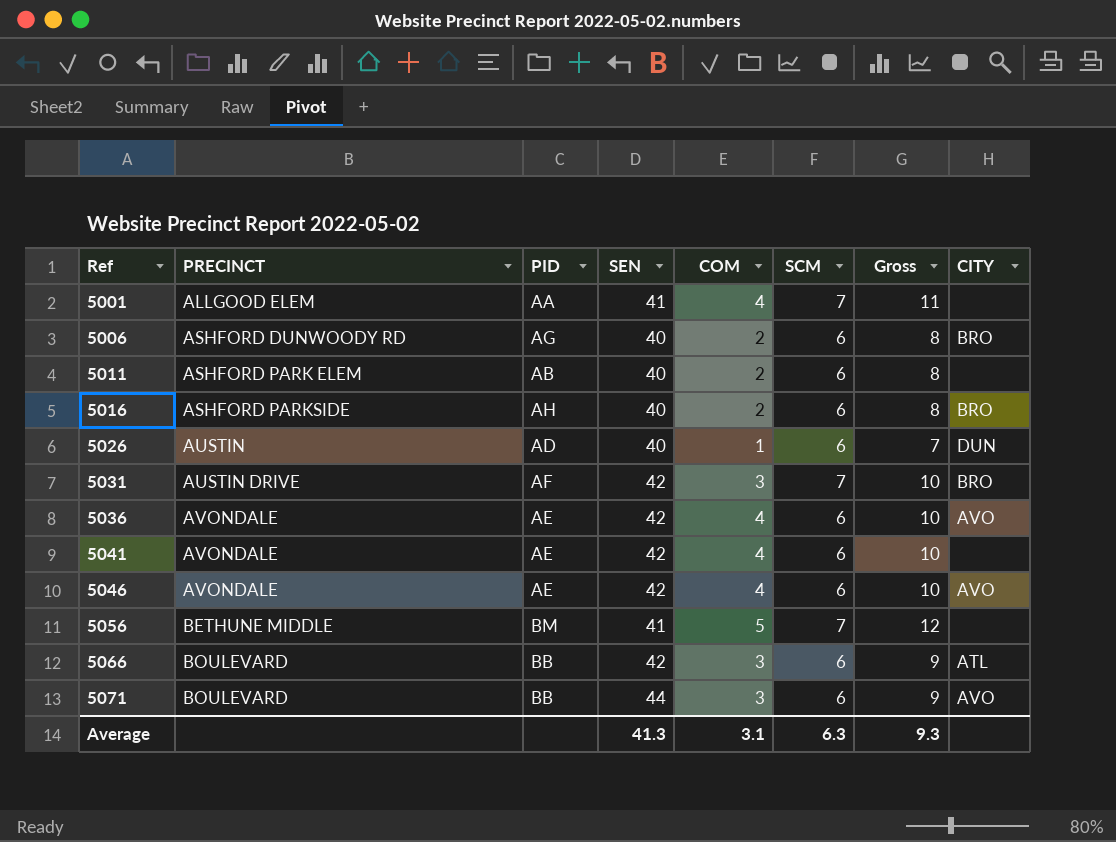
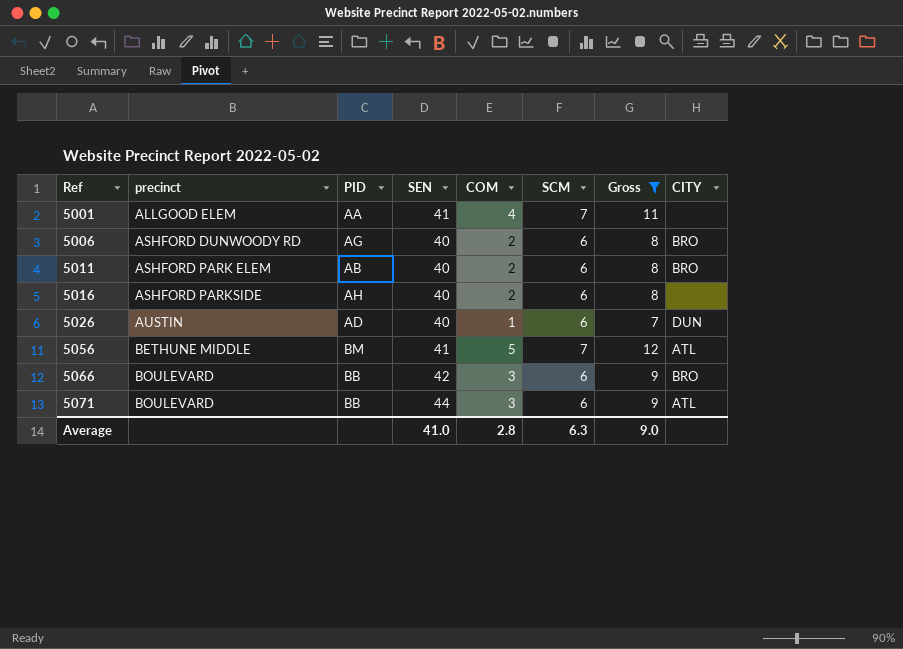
filter: none -> Gross != 10
column name: PRECINCT -> precinct
5011 | CITY: none -> BRO
5016 | CITY: BRO -> none
5056 | CITY: none -> ATL
5066 | CITY: ATL -> BRO
5071 | CITY: AVO -> ATL
Average | SEN: 41.3 -> 41.0
Average | COM: 3.1 -> 2.8
Average | Gross: 9.3 -> 9.0

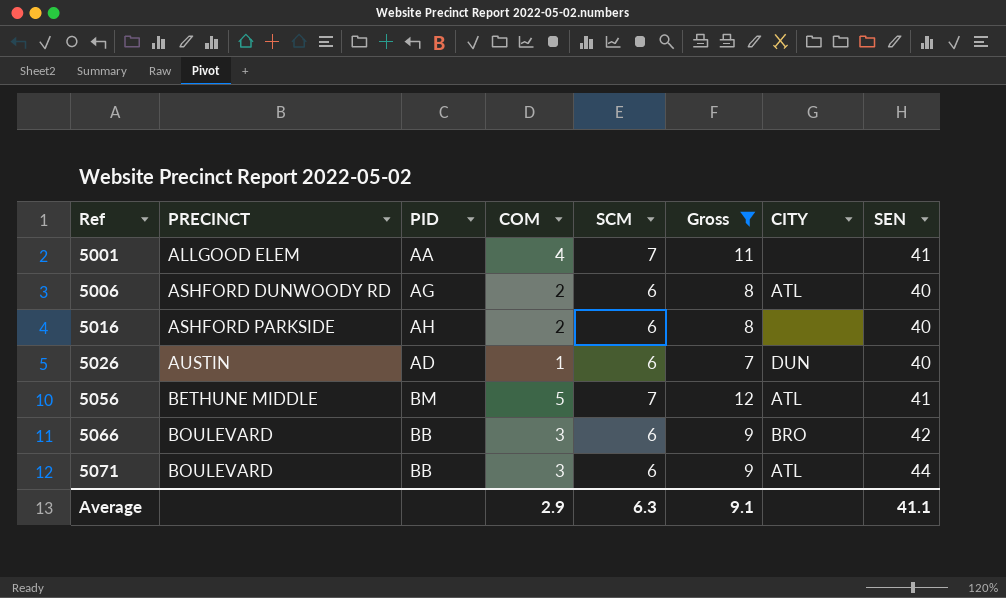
column name: precinct -> PRECINCT
column SEN | position: 4 -> 8
row 5011: ASHFORD PARK ELEM | AB | 40 | 2 | 6 | 8 | BRO -> none
5006 | CITY: BRO -> ATL
Average | COM: 2.8 -> 2.9
Average | Gross: 9.0 -> 9.1
Average | SEN: 41.0 -> 41.1

